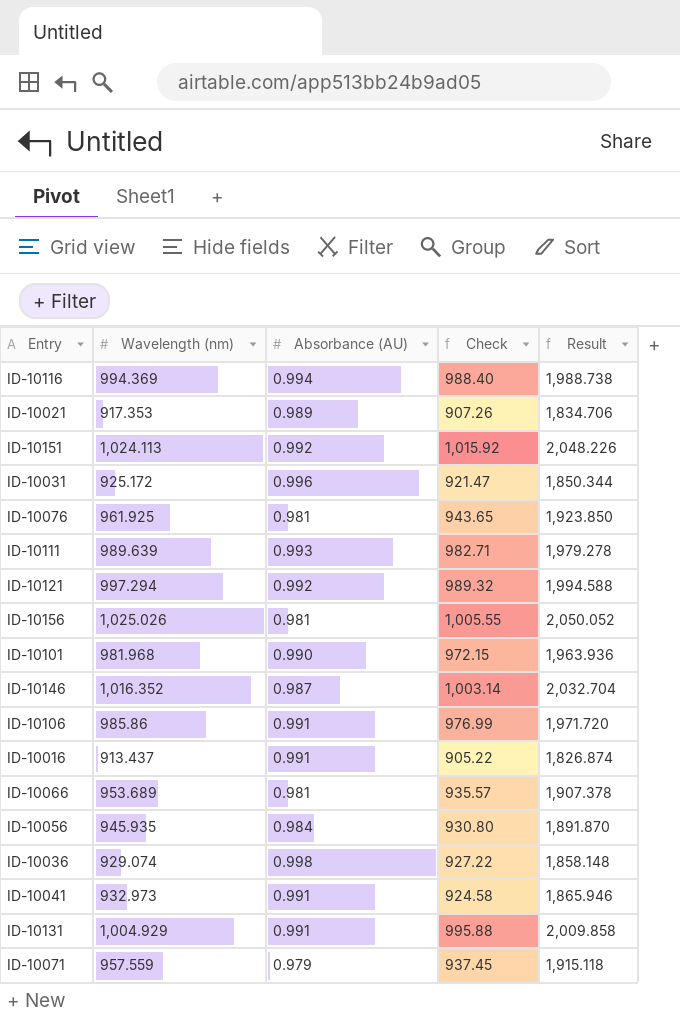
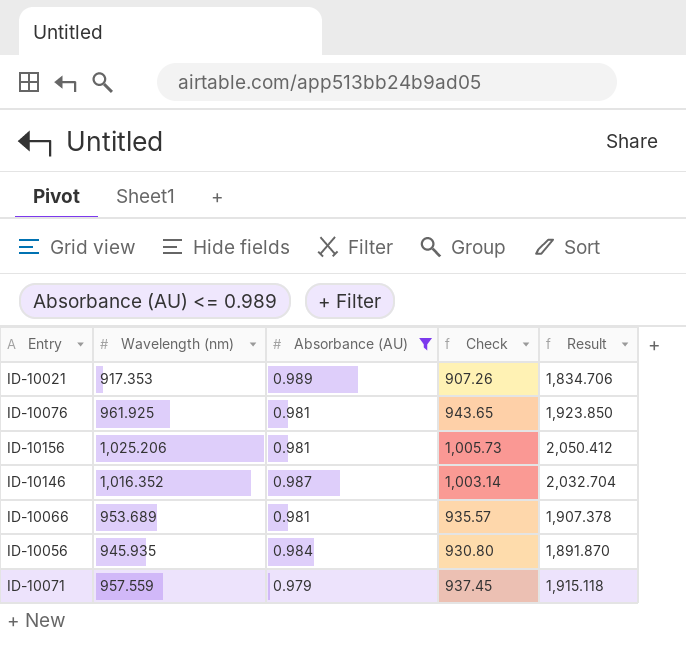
filter: none -> Absorbance (AU) <= 0.989
ID-10156 | Wavelength (nm): 1,025.026 -> 1,025.206
ID-10156 | Check: 1,005.55 -> 1,005.73
ID-10156 | Result: 2,050.052 -> 2,050.412

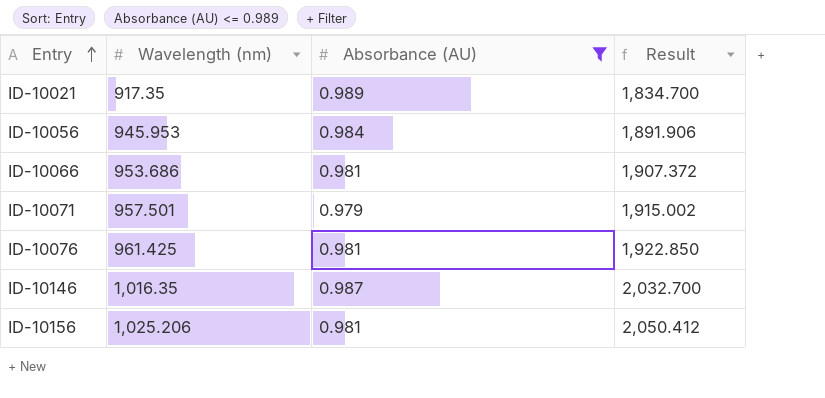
row order: none -> Entry ascending
column Check | formula: [Wavelength (nm)] * [Absorbance (AU)] -> none
ID-10021 | Wavelength (nm): 917.353 -> 917.35
ID-10021 | Result: 1,834.706 -> 1,834.700
ID-10056 | Wavelength (nm): 945.935 -> 945.953
ID-10056 | Result: 1,891.870 -> 1,891.906
ID-10066 | Wavelength (nm): 953.689 -> 953.686
ID-10066 | Result: 1,907.378 -> 1,907.372
ID-10071 | Wavelength (nm): 957.559 -> 957.501
ID-10071 | Result: 1,915.118 -> 1,915.002
ID-10076 | Wavelength (nm): 961.925 -> 961.425
ID-10076 | Result: 1,923.850 -> 1,922.850
ID-10146 | Wavelength (nm): 1,016.352 -> 1,016.35
ID-10146 | Result: 2,032.704 -> 2,032.700

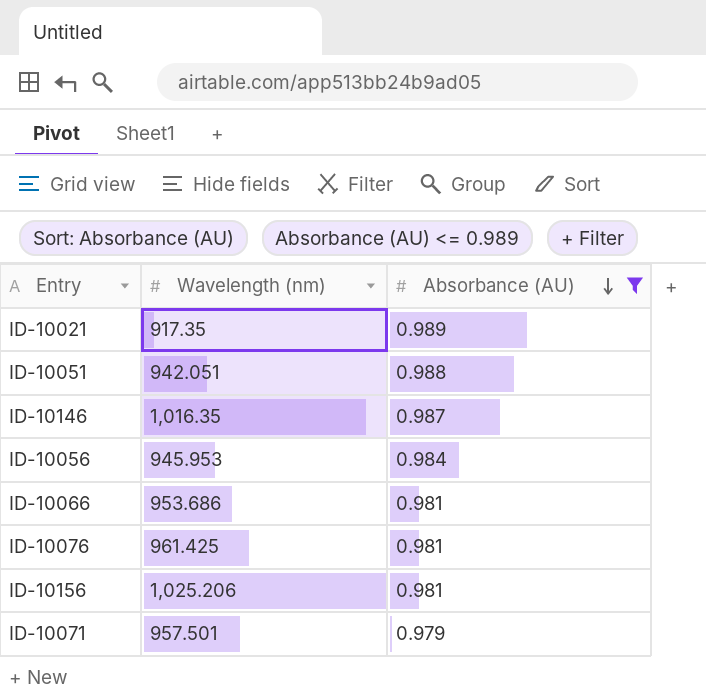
row order: Entry ascending -> Absorbance (AU) descending
column Result | formula: [Wavelength (nm)] * 2 -> none
row ID-10051: none -> 942.051 | 0.988

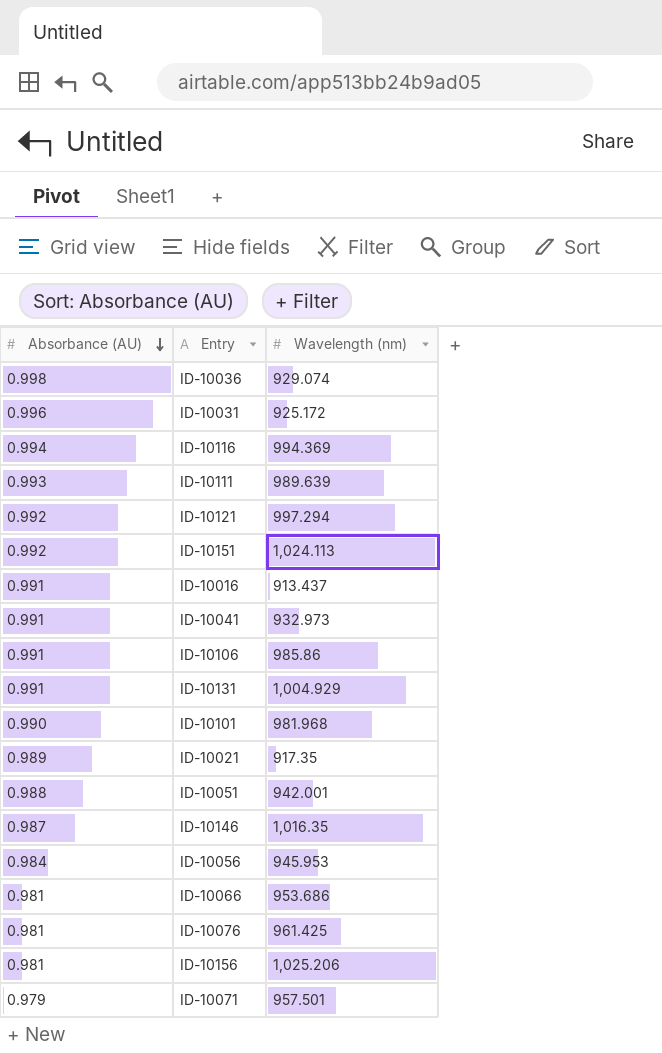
filter: Absorbance (AU) <= 0.989 -> none
column Absorbance (AU) | position: 3 -> 1
ID-10051 | Wavelength (nm): 942.051 -> 942.001

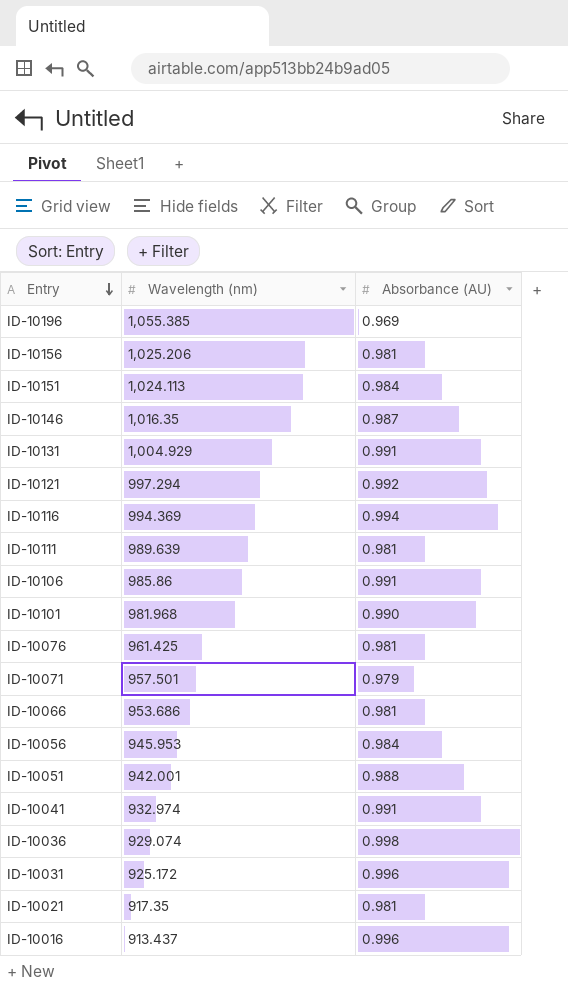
row order: Absorbance (AU) descending -> Entry descending
column Absorbance (AU) | position: 1 -> 3
row ID-10196: none -> 1,055.385 | 0.969
ID-10151 | Absorbance (AU): 0.992 -> 0.984
ID-10111 | Absorbance (AU): 0.993 -> 0.981
ID-10041 | Wavelength (nm): 932.973 -> 932.974
ID-10021 | Absorbance (AU): 0.989 -> 0.981
ID-10016 | Absorbance (AU): 0.991 -> 0.996

